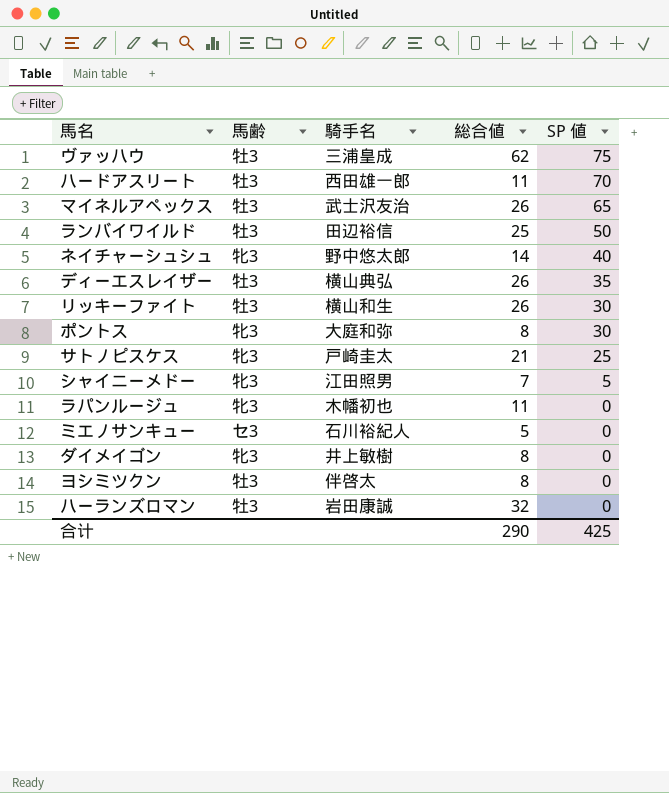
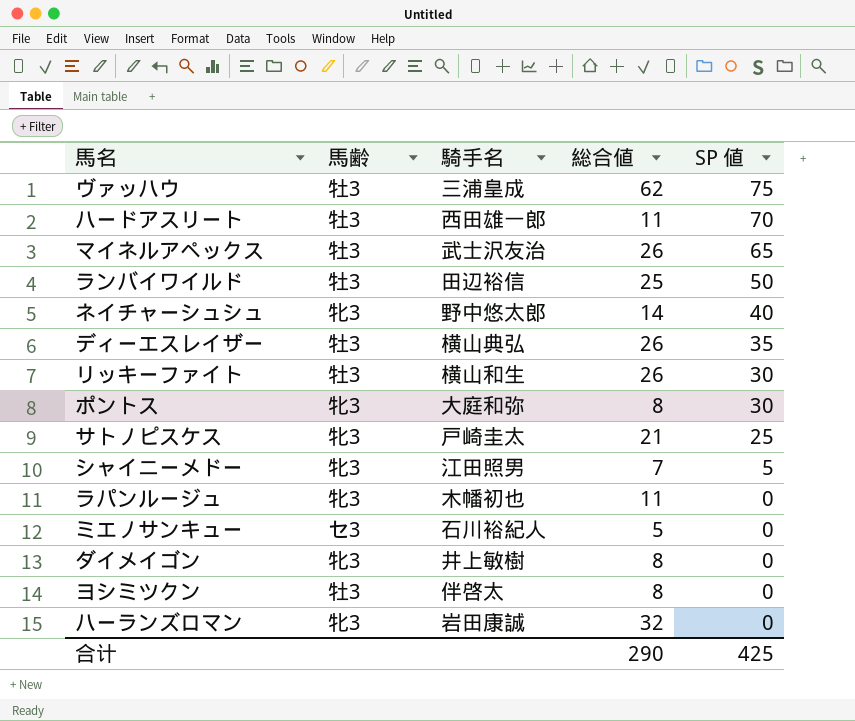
ハーランズロマン | 馬齢: 牡3 -> 牝3

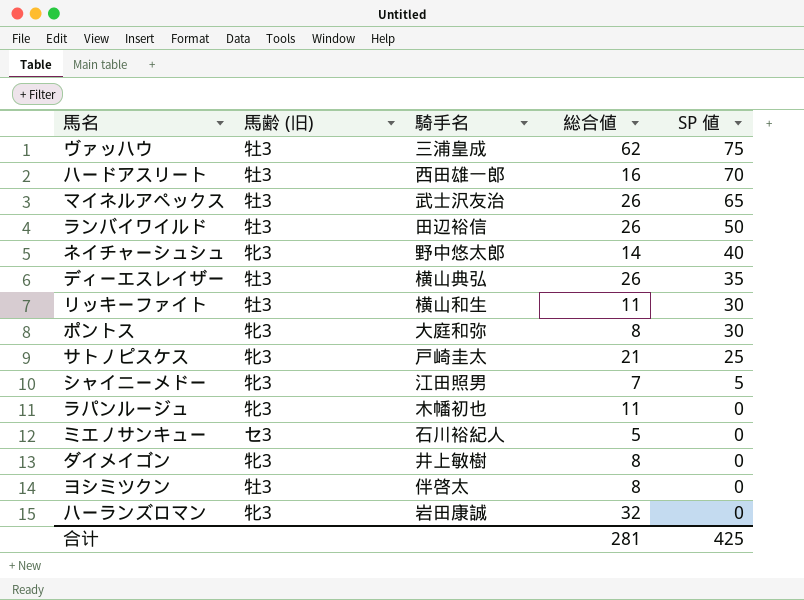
column name: 馬齢 -> 馬齢 (旧)
ハードアスリート | 総合値: 11 -> 16
ランバイワイルド | 総合値: 25 -> 26
リッキーファイト | 総合値: 26 -> 11
合计 | 総合値: 290 -> 281

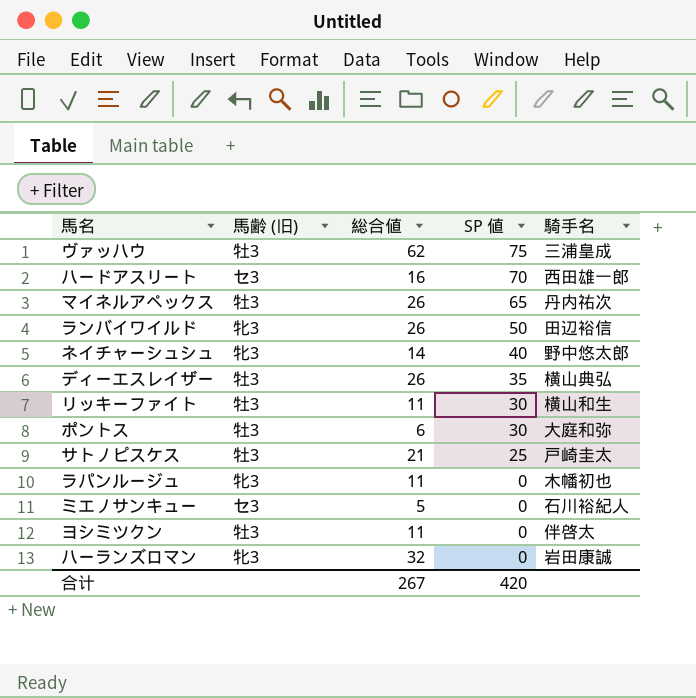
column 騎手名 | position: 3 -> 5
row シャイニーメドー: 牝3 | 江田照男 | 7 | 5 -> none
row ダイメイゴン: 牝3 | 井上敏樹 | 8 | 0 -> none
ハードアスリート | 馬齢 (旧): 牡3 -> セ3
マイネルアペックス | 騎手名: 武士沢友治 -> 丹内祐次
ランバイワイルド | 馬齢 (旧): 牡3 -> 牝3
ポントス | 馬齢 (旧): 牝3 -> 牡3
ポントス | 総合値: 8 -> 6
サトノピスケス | 馬齢 (旧): 牝3 -> 牡3
ヨシミツクン | 総合値: 8 -> 11
合计 | 総合値: 281 -> 267
合计 | SP 値: 425 -> 420

